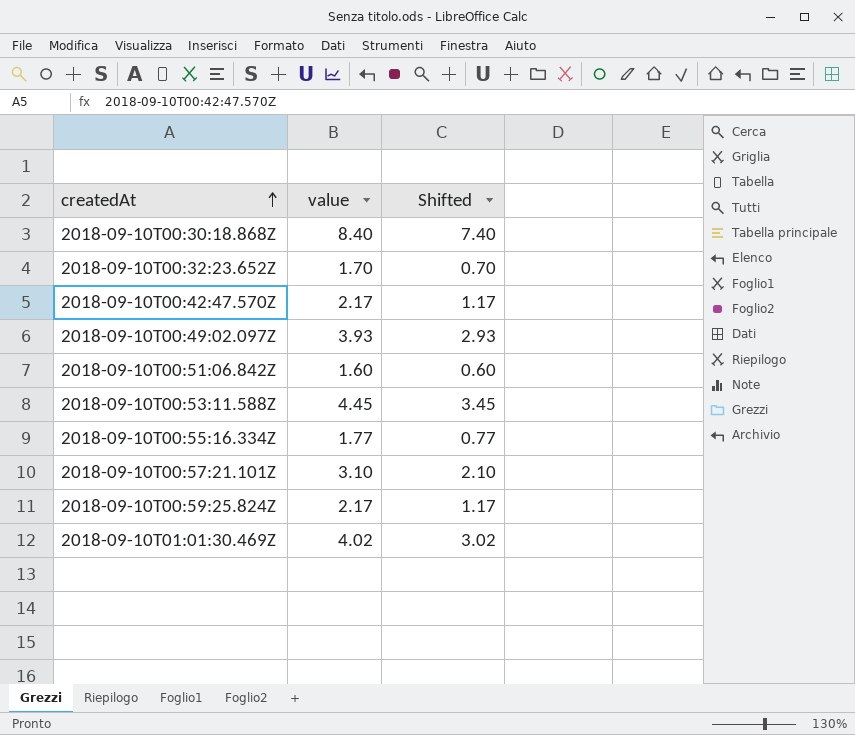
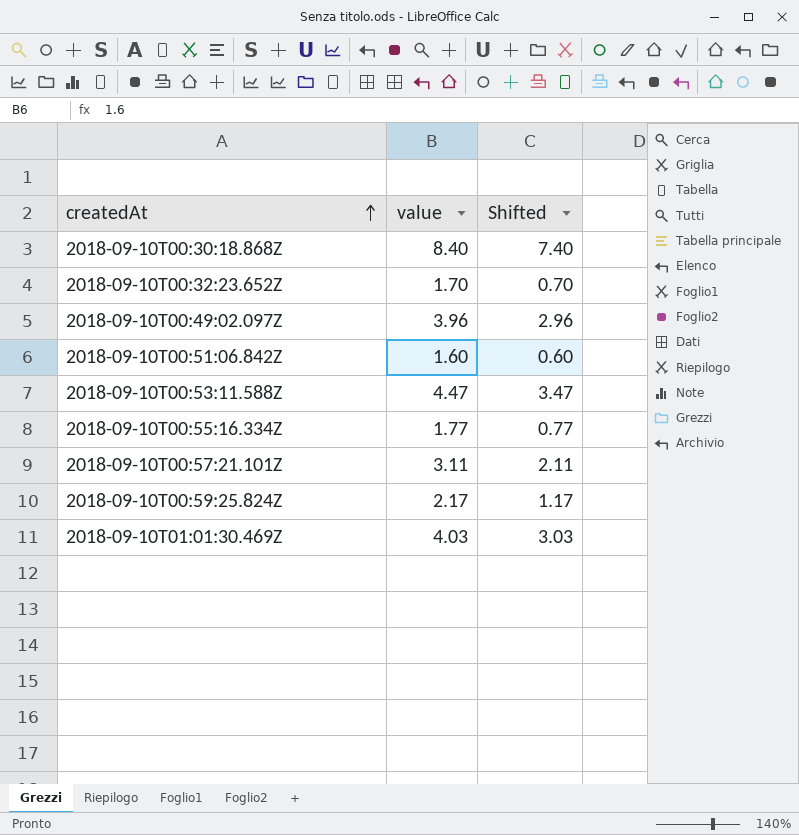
row 2018-09-10T00:42:47.570Z: 2.17 | 1.17 -> none
2018-09-10T00:49:02.097Z | value: 3.93 -> 3.96
2018-09-10T00:49:02.097Z | Shifted: 2.93 -> 2.96
2018-09-10T00:53:11.588Z | value: 4.45 -> 4.47
2018-09-10T00:53:11.588Z | Shifted: 3.45 -> 3.47
2018-09-10T00:57:21.101Z | value: 3.10 -> 3.11
2018-09-10T00:57:21.101Z | Shifted: 2.10 -> 2.11
2018-09-10T01:01:30.469Z | value: 4.02 -> 4.03
2018-09-10T01:01:30.469Z | Shifted: 3.02 -> 3.03

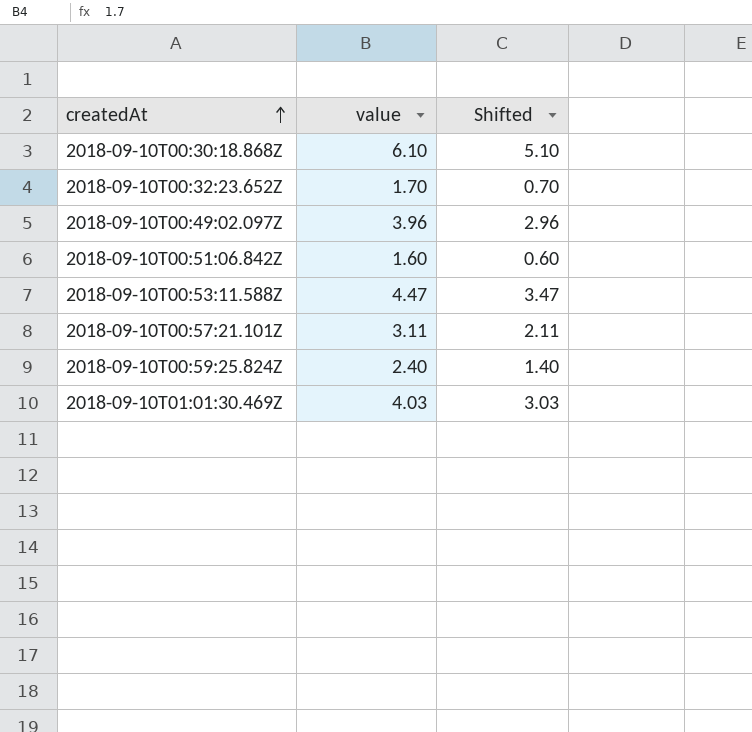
row 2018-09-10T00:55:16.334Z: 1.77 | 0.77 -> none
2018-09-10T00:30:18.868Z | value: 8.40 -> 6.10
2018-09-10T00:30:18.868Z | Shifted: 7.40 -> 5.10
2018-09-10T00:59:25.824Z | value: 2.17 -> 2.40
2018-09-10T00:59:25.824Z | Shifted: 1.17 -> 1.40

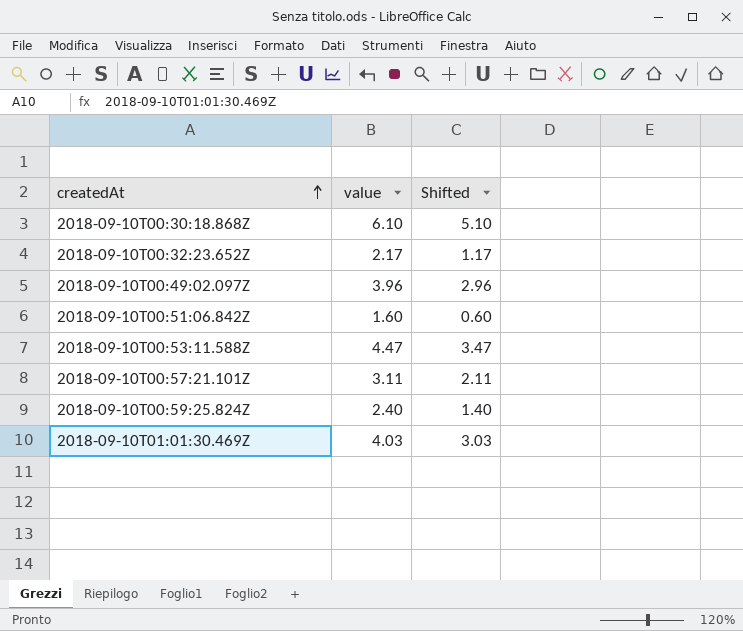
2018-09-10T00:32:23.652Z | value: 1.70 -> 2.17
2018-09-10T00:32:23.652Z | Shifted: 0.70 -> 1.17

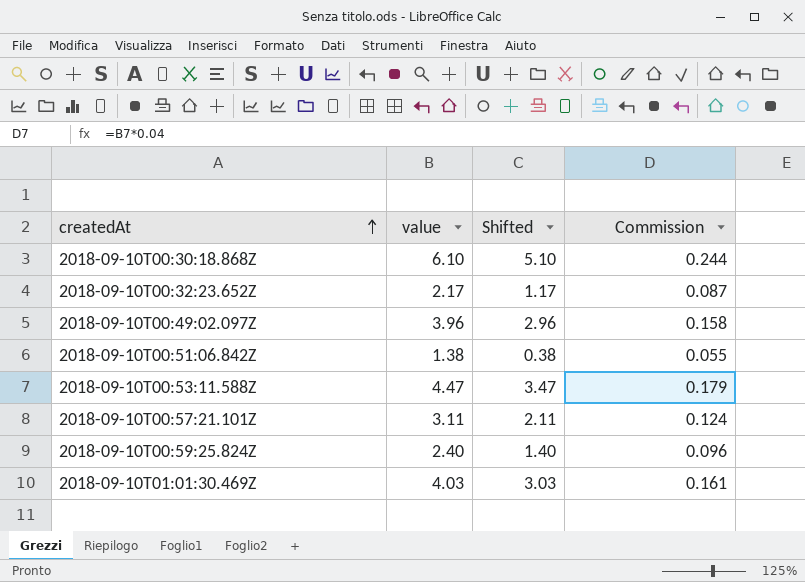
column Commission | formula: none -> [value] * 0.04
2018-09-10T00:51:06.842Z | value: 1.60 -> 1.38
2018-09-10T00:51:06.842Z | Shifted: 0.60 -> 0.38

